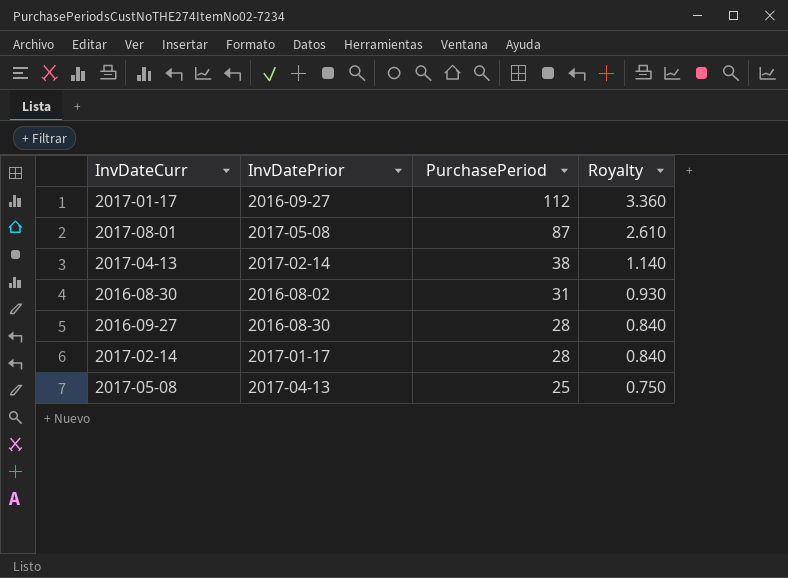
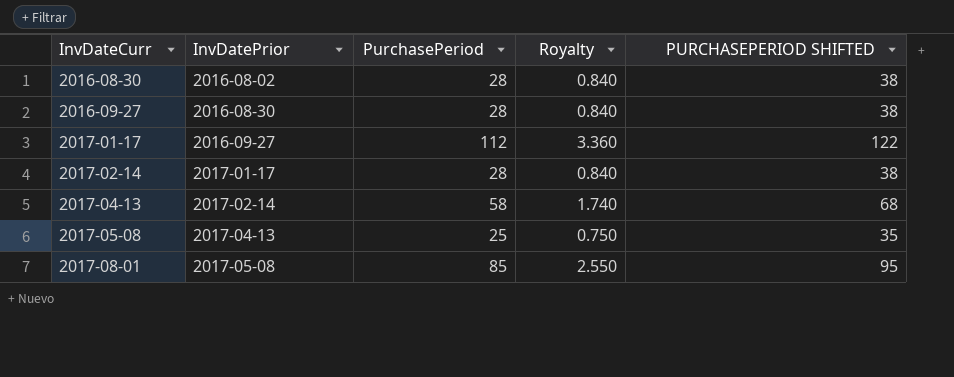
row order: PurchasePeriod descending -> InvDateCurr ascending
column PURCHASEPERIOD SHIFTED | formula: none -> [PurchasePeriod] + 10
2016-08-30 | PurchasePeriod: 31 -> 28
2016-08-30 | Royalty: 0.930 -> 0.840
2017-04-13 | PurchasePeriod: 38 -> 58
2017-04-13 | Royalty: 1.140 -> 1.740
2017-08-01 | PurchasePeriod: 87 -> 85
2017-08-01 | Royalty: 2.610 -> 2.550

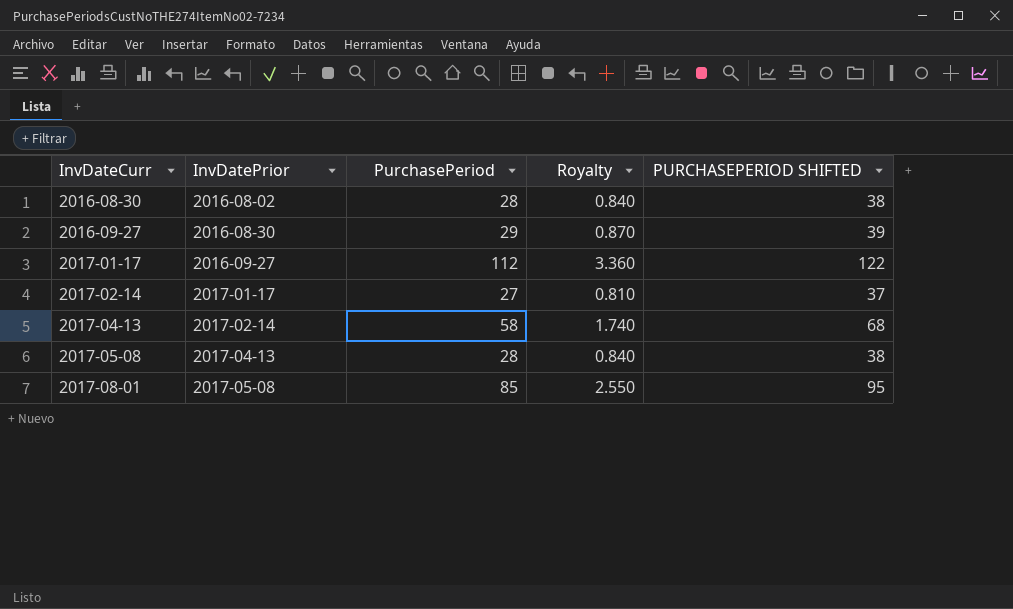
2016-09-27 | PurchasePeriod: 28 -> 29
2016-09-27 | Royalty: 0.840 -> 0.870
2016-09-27 | PURCHASEPERIOD SHIFTED: 38 -> 39
2017-02-14 | PurchasePeriod: 28 -> 27
2017-02-14 | Royalty: 0.840 -> 0.810
2017-02-14 | PURCHASEPERIOD SHIFTED: 38 -> 37
2017-05-08 | PurchasePeriod: 25 -> 28
2017-05-08 | Royalty: 0.750 -> 0.840
2017-05-08 | PURCHASEPERIOD SHIFTED: 35 -> 38

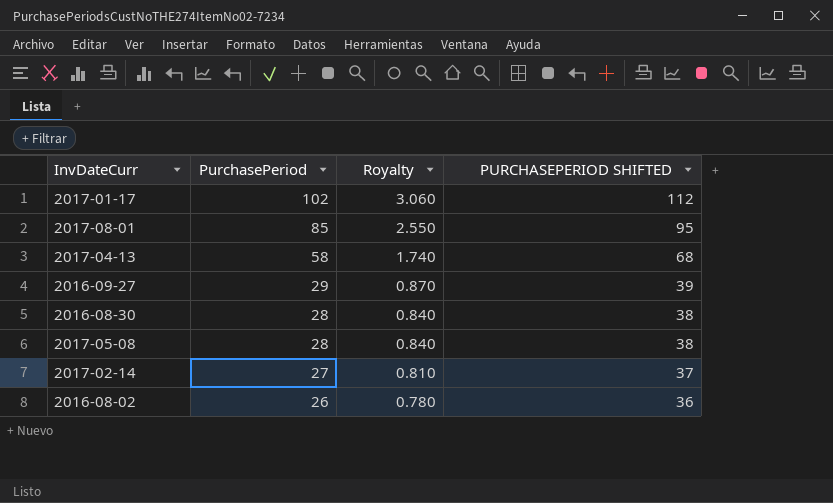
row order: InvDateCurr ascending -> PurchasePeriod descending
column InvDatePrior | position: 2 -> none
2017-01-17 | PurchasePeriod: 112 -> 102
2017-01-17 | Royalty: 3.360 -> 3.060
2017-01-17 | PURCHASEPERIOD SHIFTED: 122 -> 112
row 2016-08-02: none -> 26 | 0.780 | 36

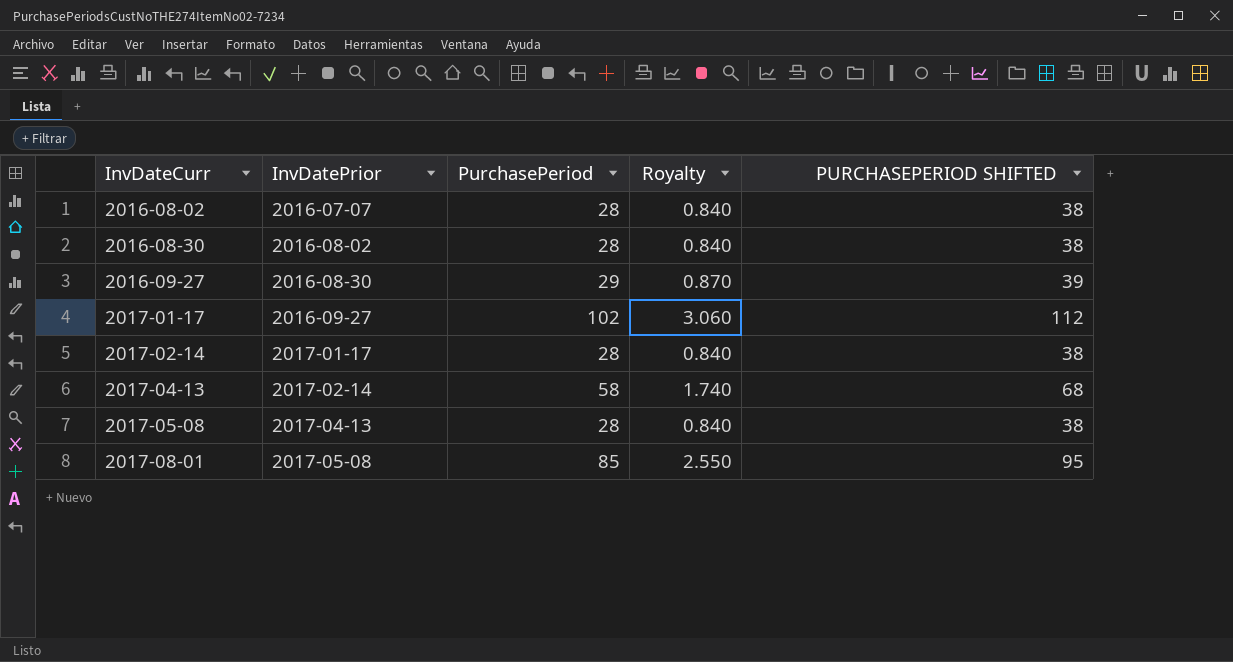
row order: PurchasePeriod descending -> InvDateCurr ascending
column InvDatePrior | position: none -> 2
2016-08-02 | PurchasePeriod: 26 -> 28
2016-08-02 | Royalty: 0.780 -> 0.840
2016-08-02 | PURCHASEPERIOD SHIFTED: 36 -> 38
2017-02-14 | PurchasePeriod: 27 -> 28
2017-02-14 | Royalty: 0.810 -> 0.840
2017-02-14 | PURCHASEPERIOD SHIFTED: 37 -> 38

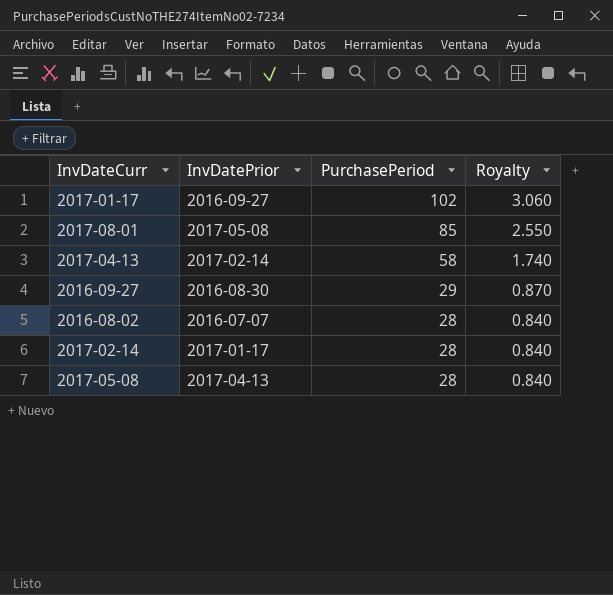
row order: InvDateCurr ascending -> PurchasePeriod descending
column PURCHASEPERIOD SHIFTED | formula: [PurchasePeriod] + 10 -> none
row 2016-08-30: 2016-08-02 | 28 | 0.840 | 38 -> none

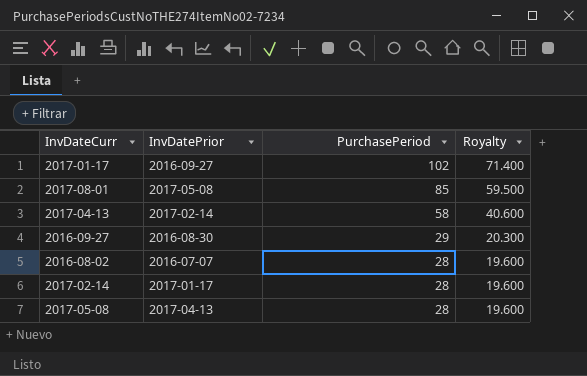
column Royalty | formula: [PurchasePeriod] * 0.03 -> [PurchasePeriod] * 0.7

